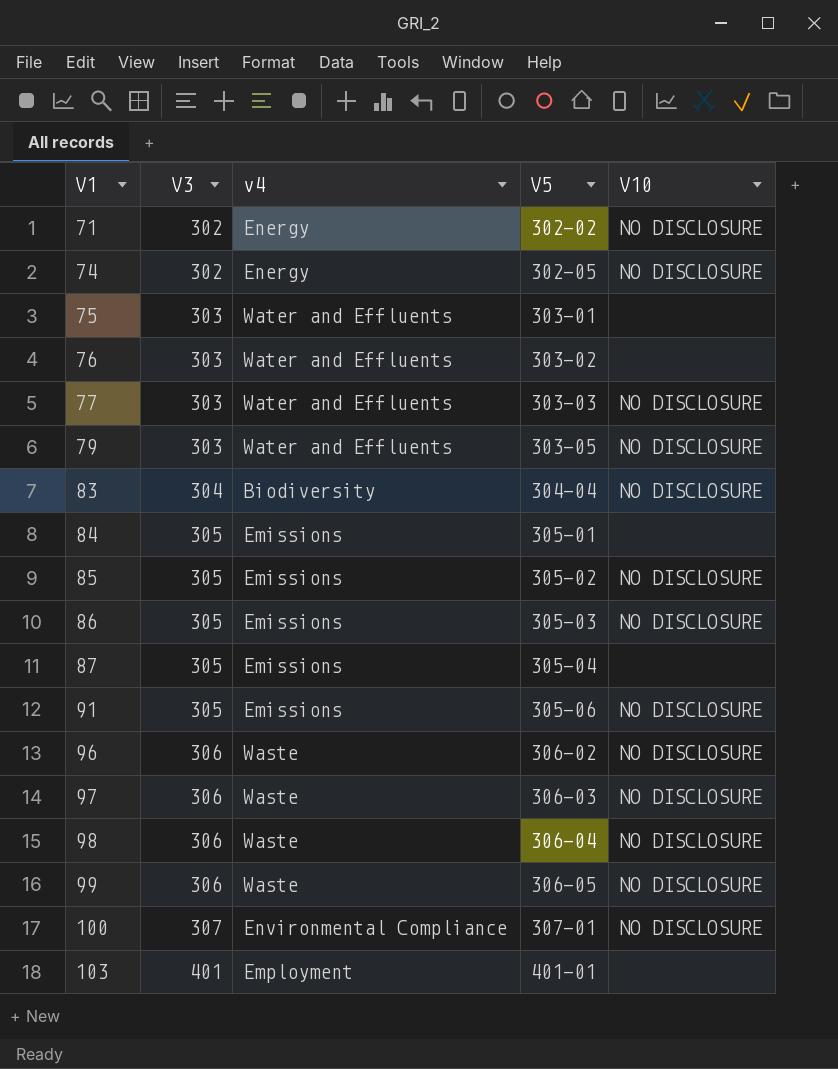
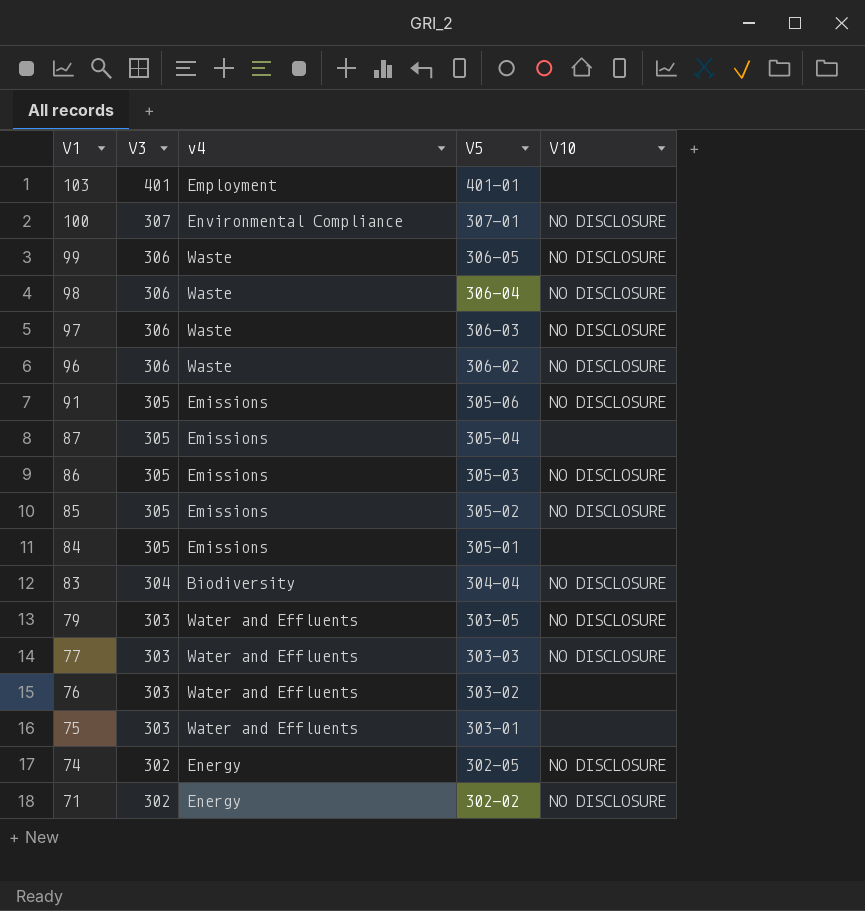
row order: V1 ascending -> V1 descending

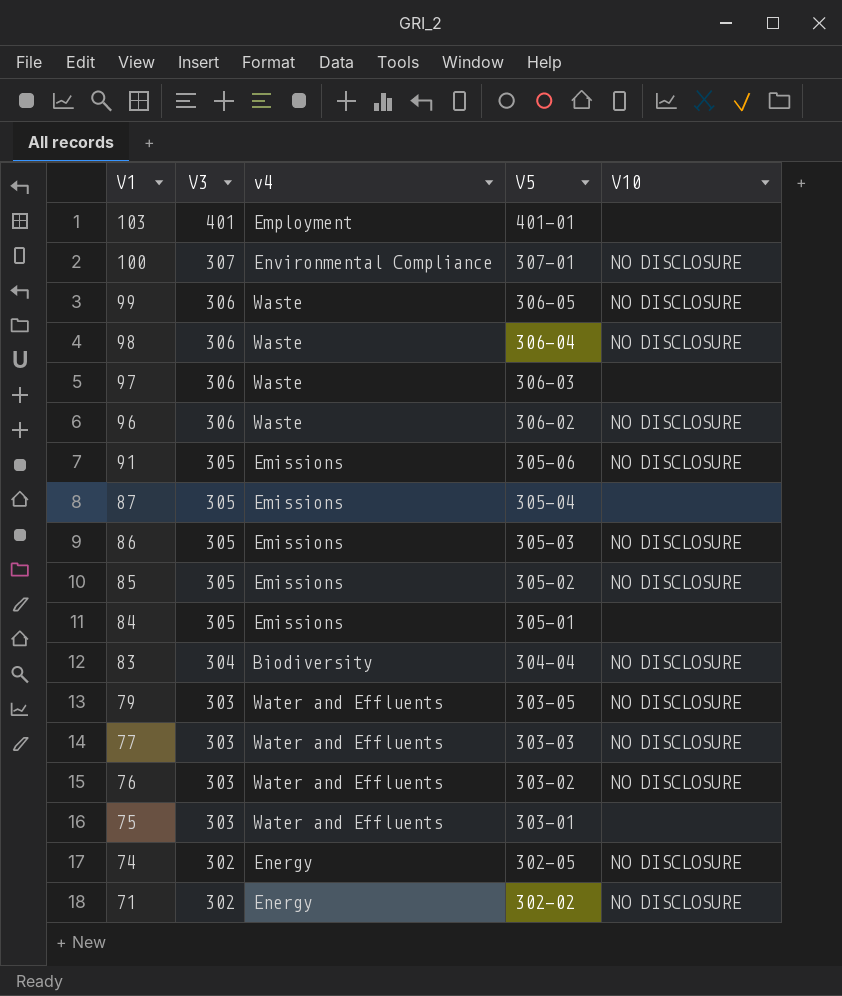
97 | V10: NO DISCLOSURE -> none
76 | V10: none -> NO DISCLOSURE

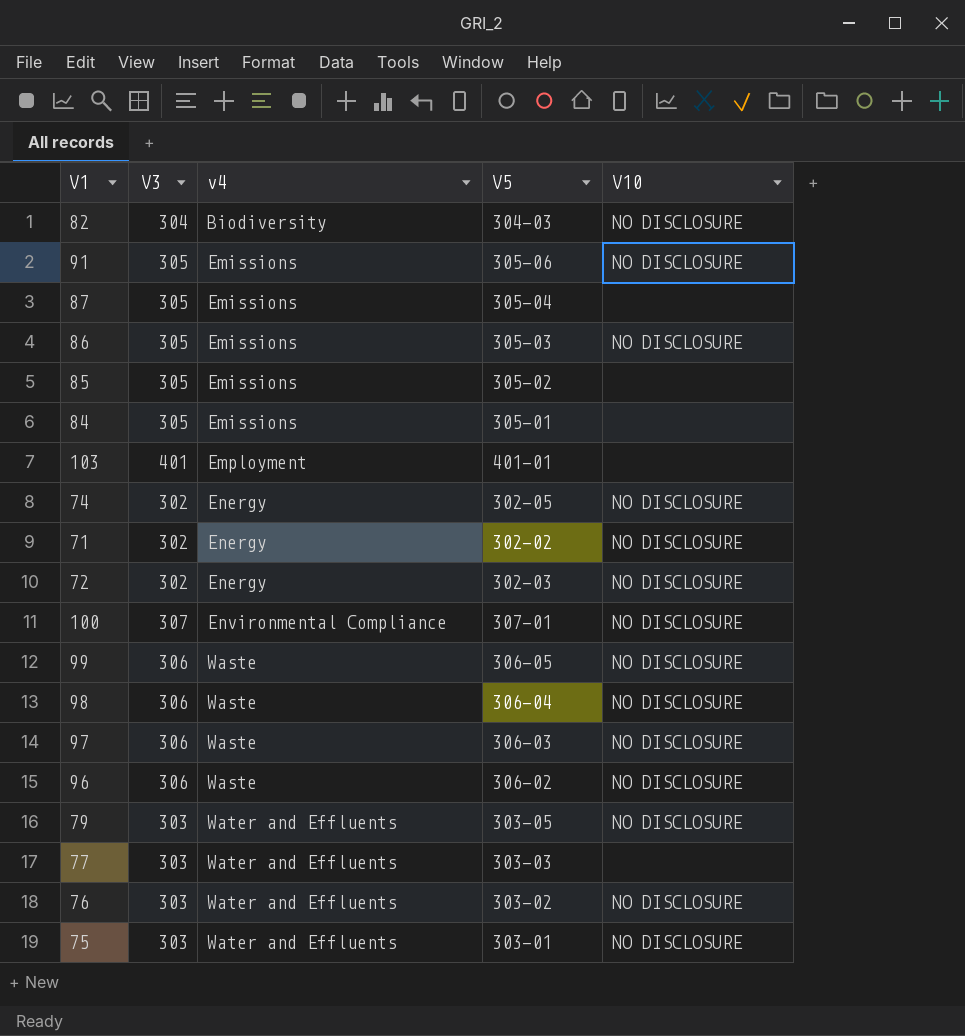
row order: V1 descending -> v4 ascending
row 83: 304 | Biodiversity | 304-04 | NO DISCLOSURE -> none
row 82: none -> 304 | Biodiversity | 304-03 | NO DISCLOSURE
85 | V10: NO DISCLOSURE -> none
row 72: none -> 302 | Energy | 302-03 | NO DISCLOSURE
97 | V10: none -> NO DISCLOSURE
77 | V10: NO DISCLOSURE -> none
75 | V10: none -> NO DISCLOSURE

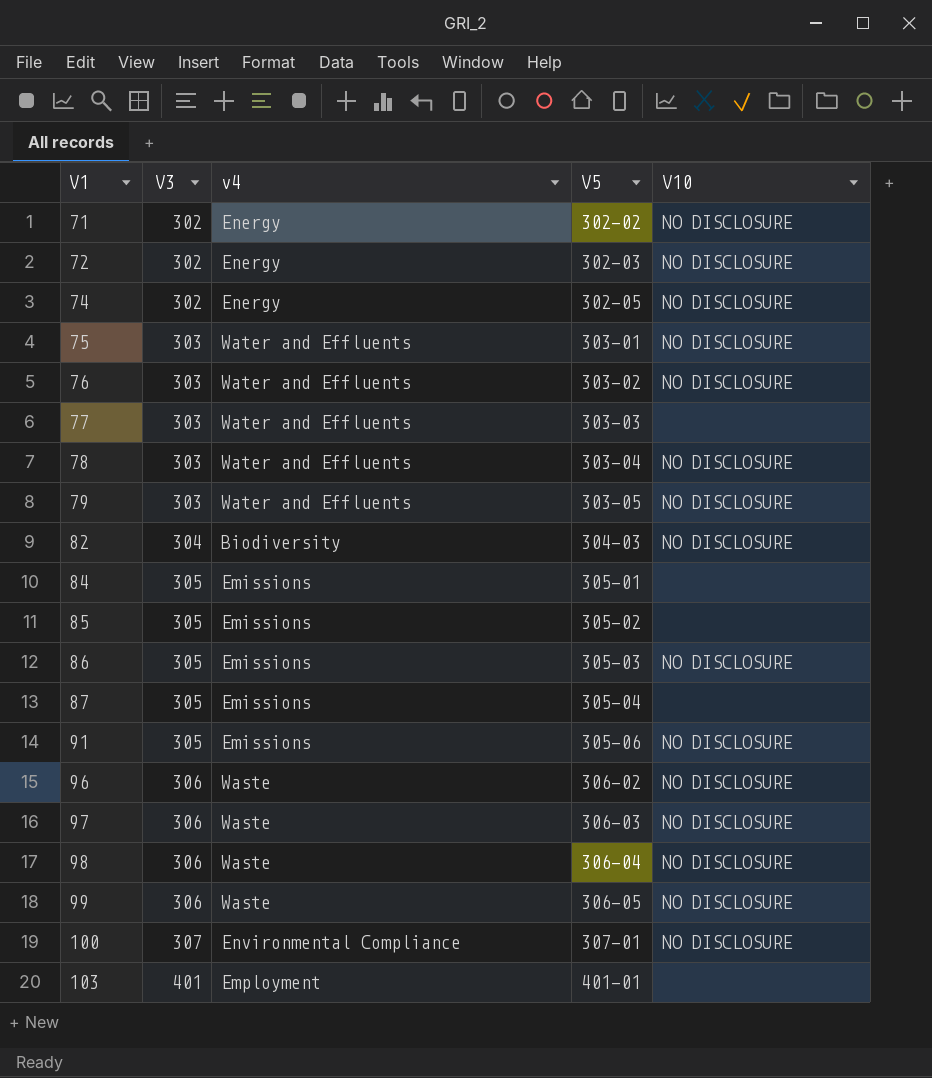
row order: v4 ascending -> V1 ascending
row 78: none -> 303 | Water and Effluents | 303-04 | NO DISCLOSURE

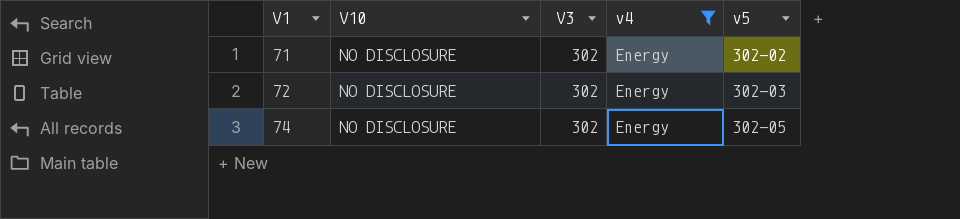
filter: none -> v4 = Energy
column V10 | position: 5 -> 2
column name: V5 -> v5

